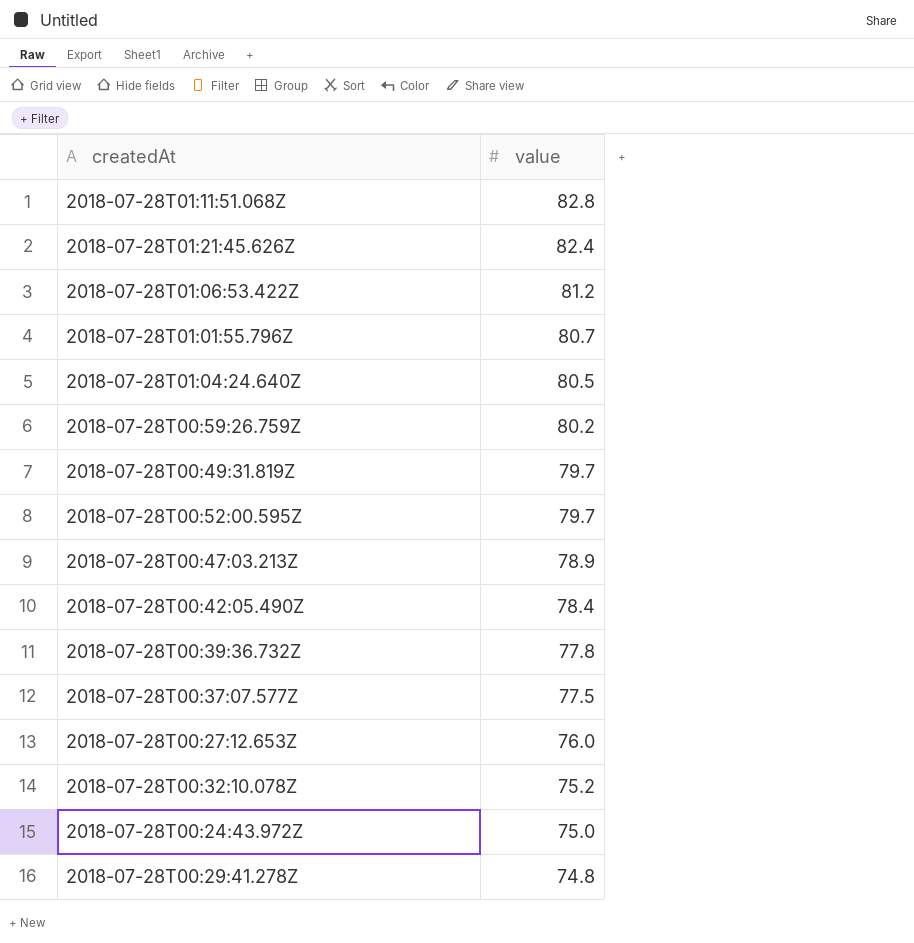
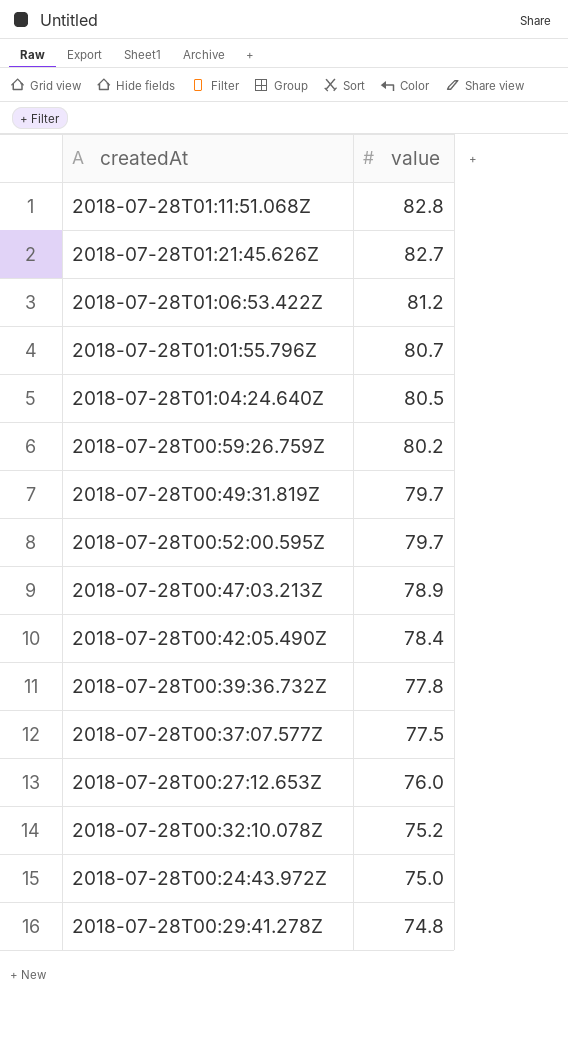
2018-07-28T01:21:45.626Z | value: 82.4 -> 82.7

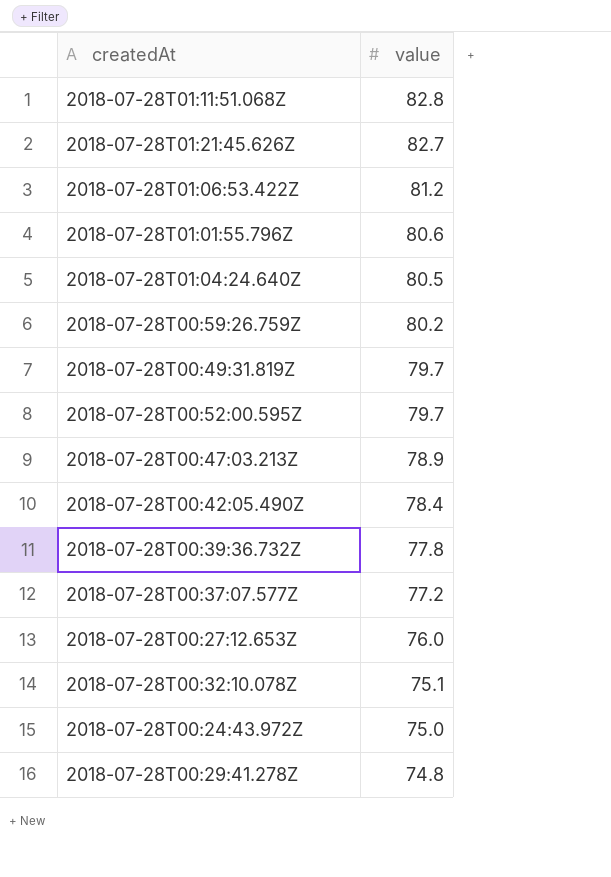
2018-07-28T01:01:55.796Z | value: 80.7 -> 80.6
2018-07-28T00:37:07.577Z | value: 77.5 -> 77.2
2018-07-28T00:32:10.078Z | value: 75.2 -> 75.1

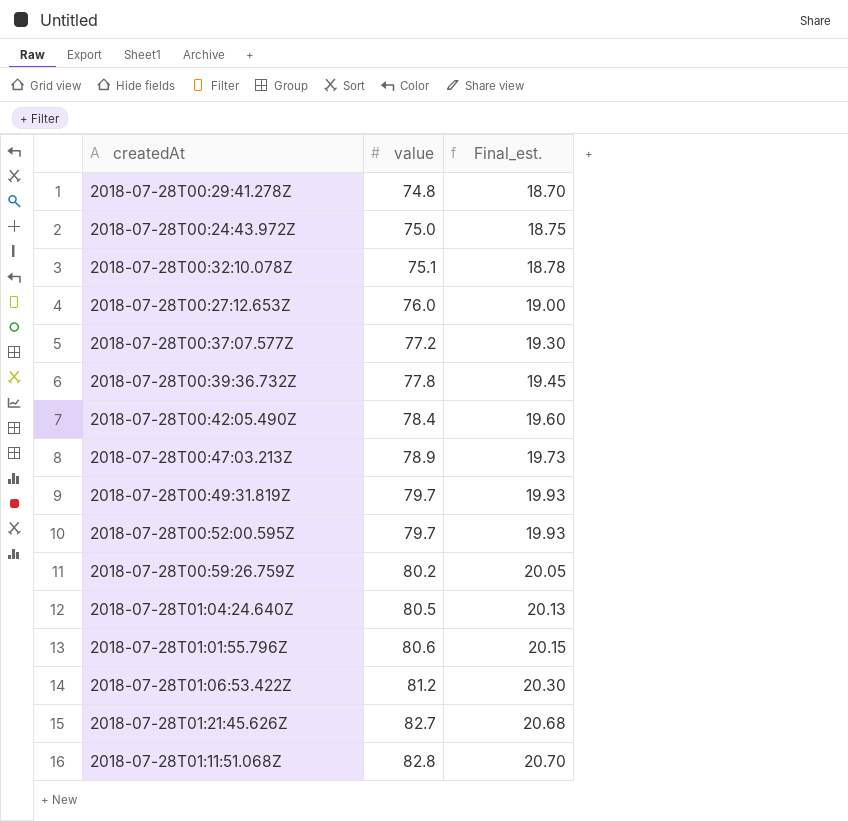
row order: value descending -> value ascending
column Final_est. | formula: none -> [value] * 0.25

